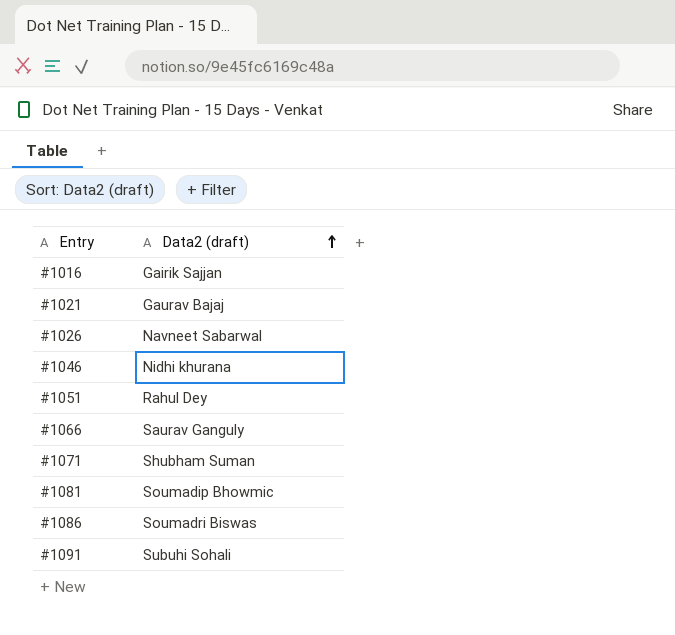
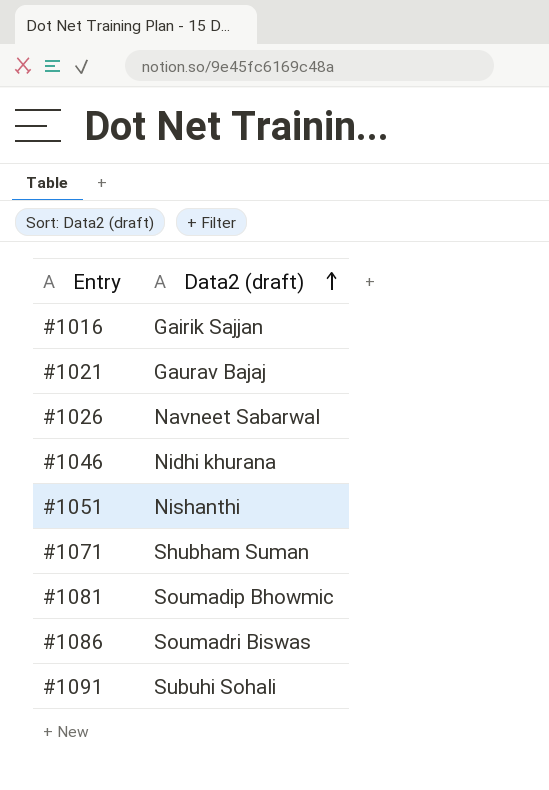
row #1066: Saurav Ganguly -> none
#1051 | Data2 (draft): Rahul Dey -> Nishanthi

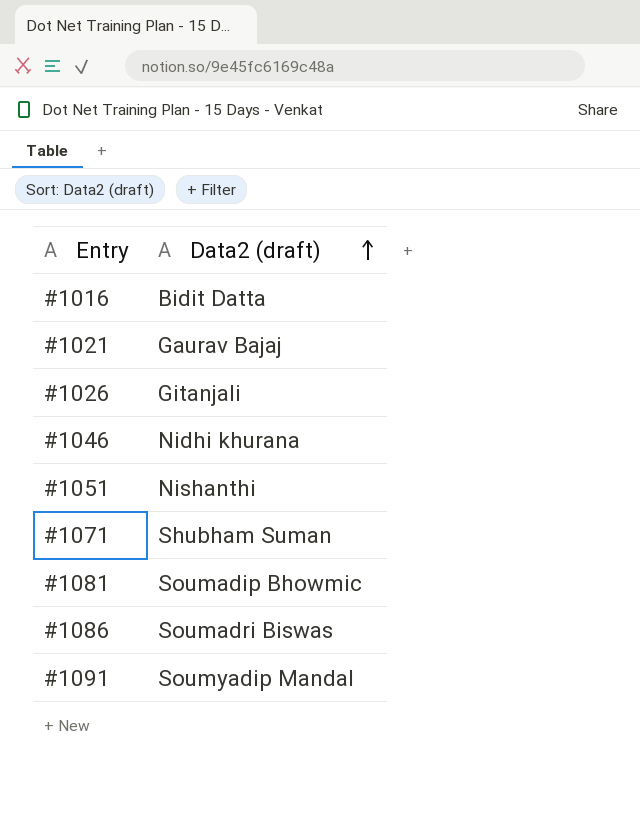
#1016 | Data2 (draft): Gairik Sajjan -> Bidit Datta
#1026 | Data2 (draft): Navneet Sabarwal -> Gitanjali
#1091 | Data2 (draft): Subuhi Sohali -> Soumyadip Mandal

